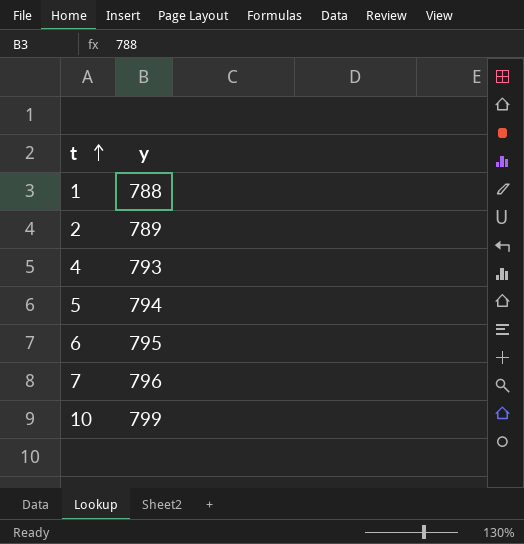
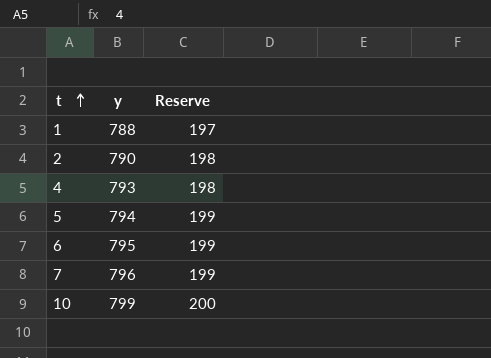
column Reserve | formula: none -> [y] * 0.25
2 | y: 789 -> 790

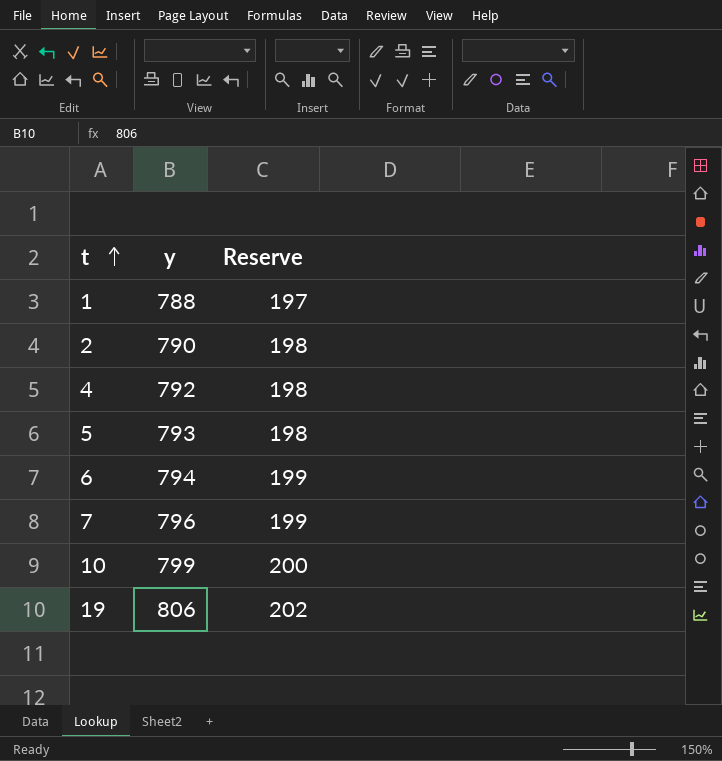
4 | y: 793 -> 792
5 | y: 794 -> 793
5 | Reserve: 199 -> 198
6 | y: 795 -> 794
row 19: none -> 806 | 202

